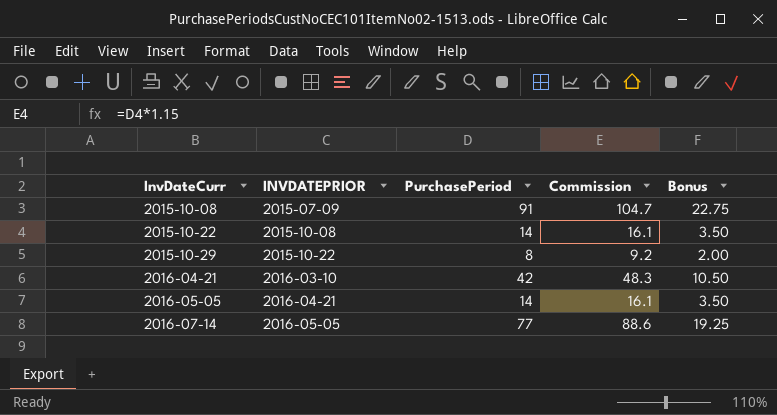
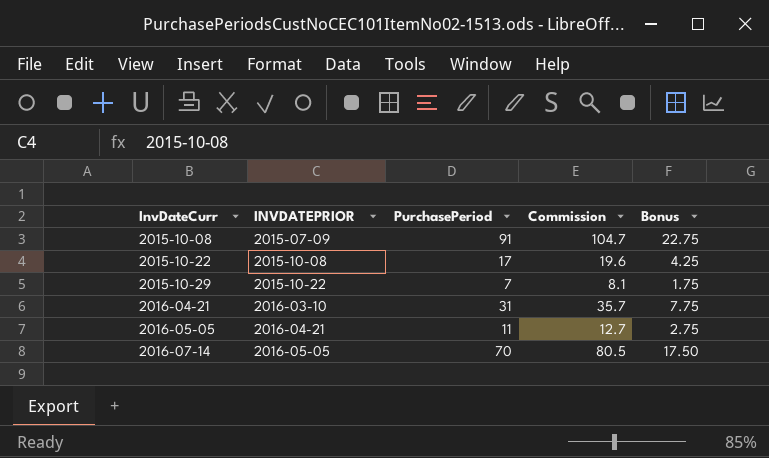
2015-10-22 | PurchasePeriod: 14 -> 17
2015-10-22 | Commission: 16.1 -> 19.6
2015-10-22 | Bonus: 3.50 -> 4.25
2015-10-29 | PurchasePeriod: 8 -> 7
2015-10-29 | Commission: 9.2 -> 8.1
2015-10-29 | Bonus: 2.00 -> 1.75
2016-04-21 | PurchasePeriod: 42 -> 31
2016-04-21 | Commission: 48.3 -> 35.7
2016-04-21 | Bonus: 10.50 -> 7.75
2016-05-05 | PurchasePeriod: 14 -> 11
2016-05-05 | Commission: 16.1 -> 12.7
2016-05-05 | Bonus: 3.50 -> 2.75
2016-07-14 | PurchasePeriod: 77 -> 70
2016-07-14 | Commission: 88.6 -> 80.5
2016-07-14 | Bonus: 19.25 -> 17.50

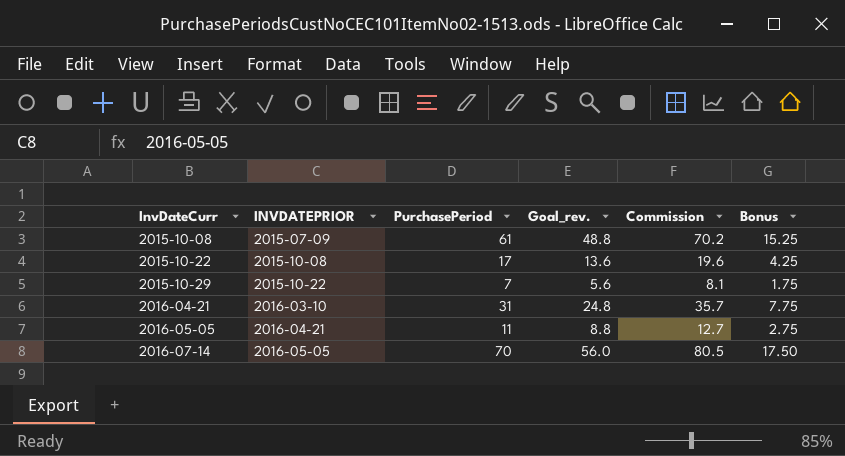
column Goal_rev. | formula: none -> [PurchasePeriod] * 0.8
2015-10-08 | PurchasePeriod: 91 -> 61
2015-10-08 | Commission: 104.7 -> 70.2
2015-10-08 | Bonus: 22.75 -> 15.25

